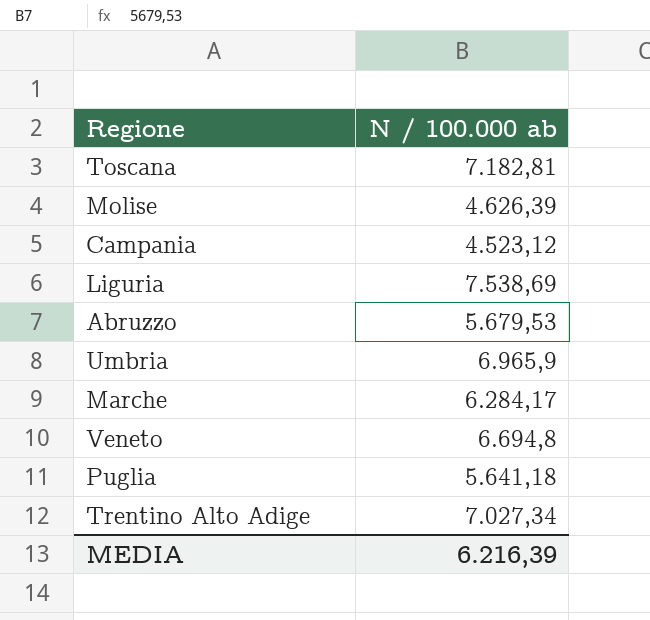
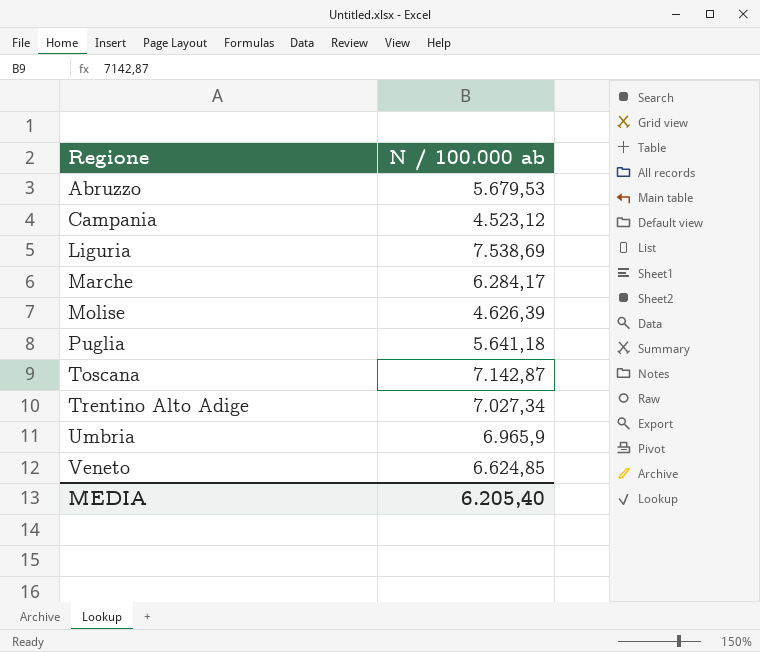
row order: none -> Regione ascending
Toscana | N / 100.000 ab: 7.182,81 -> 7.142,87
Veneto | N / 100.000 ab: 6.694,8 -> 6.624,85
MEDIA | N / 100.000 ab: 6.216,39 -> 6.205,40

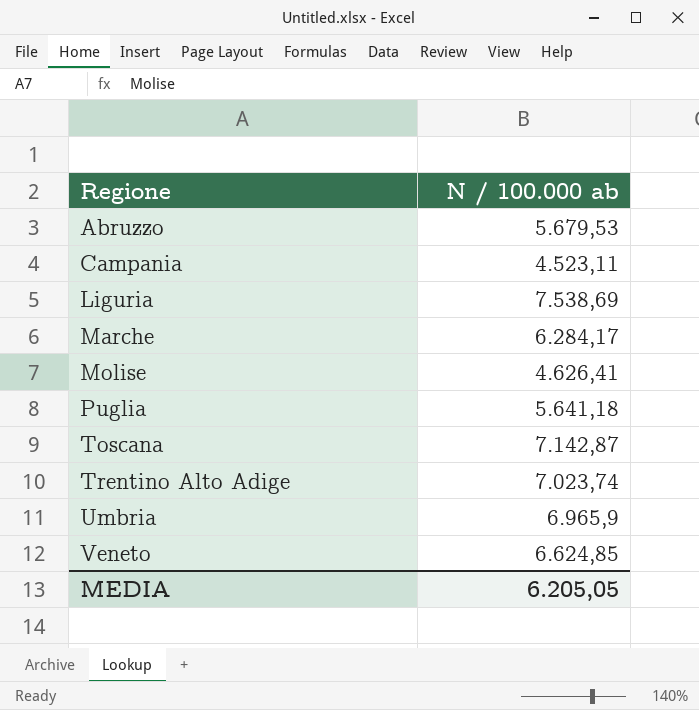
Campania | N / 100.000 ab: 4.523,12 -> 4.523,11
Molise | N / 100.000 ab: 4.626,39 -> 4.626,41
Trentino Alto Adige | N / 100.000 ab: 7.027,34 -> 7.023,74
MEDIA | N / 100.000 ab: 6.205,40 -> 6.205,05

